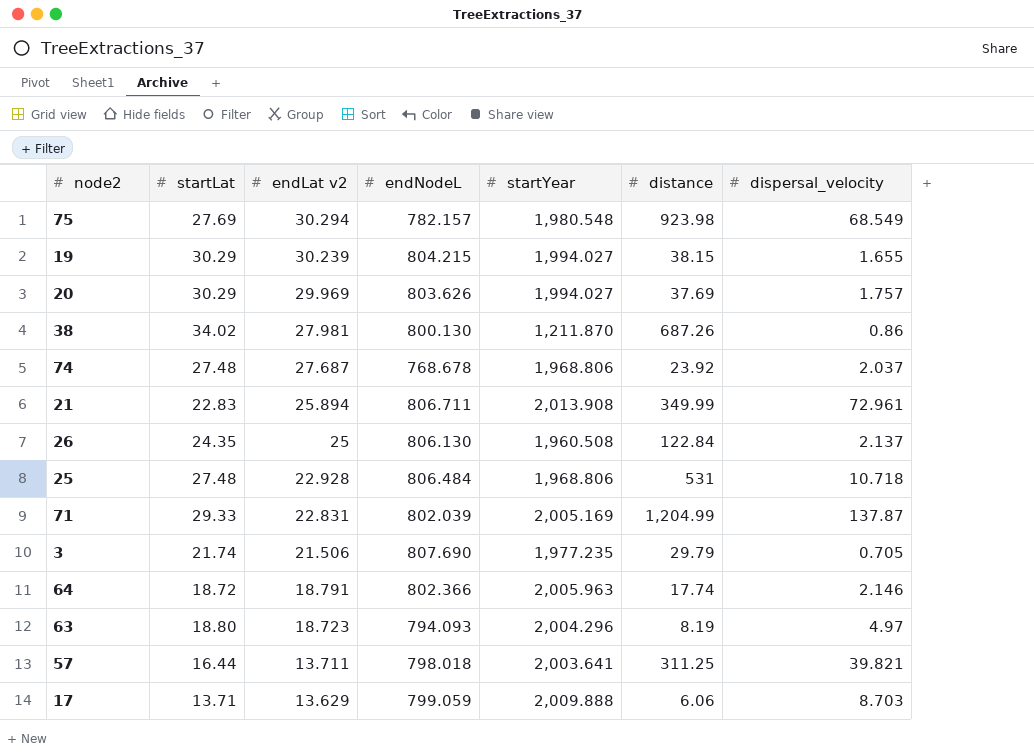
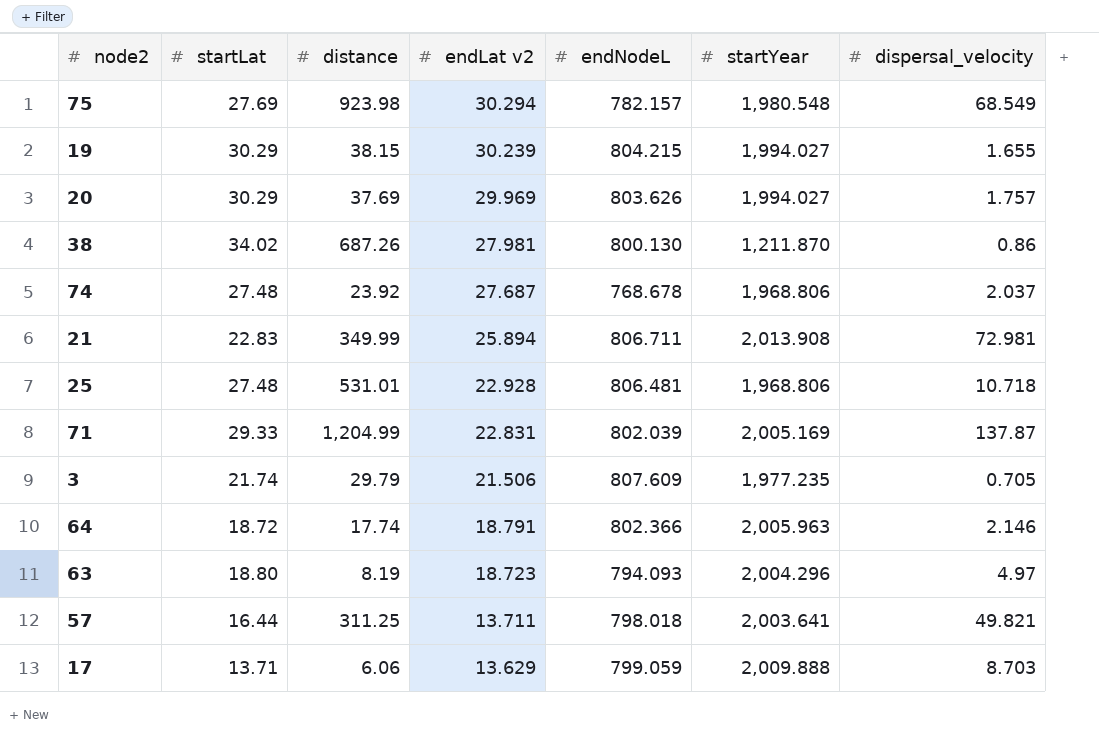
column distance | position: 6 -> 3
row 26: 24.35 | 25 | 806.130 | 1,960.508 | 122.84 | 2.137 -> none
21 | dispersal_velocity: 72.961 -> 72.981
25 | distance: 531 -> 531.01
25 | endNodeL: 806.484 -> 806.481
3 | endNodeL: 807.690 -> 807.609
57 | dispersal_velocity: 39.821 -> 49.821

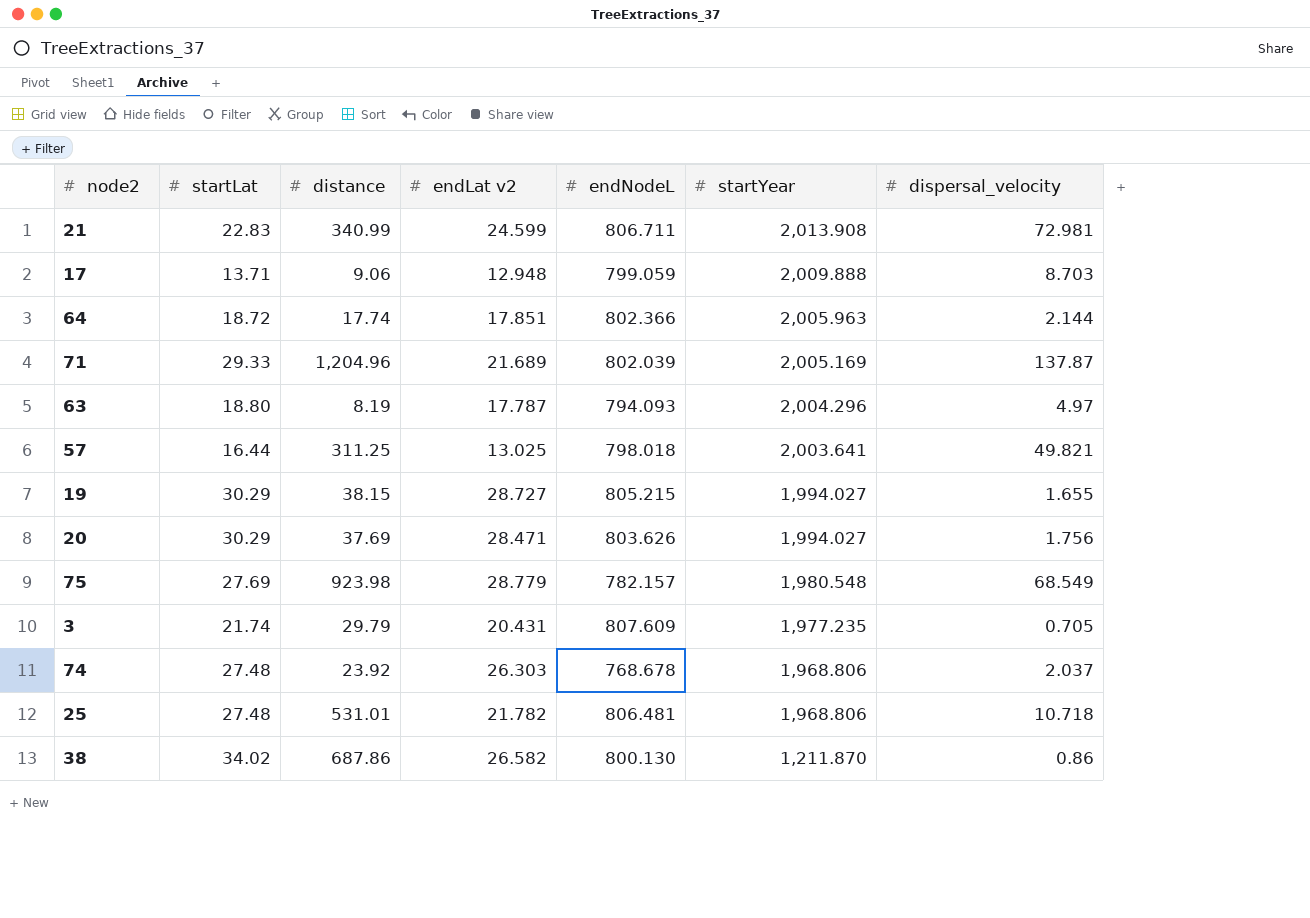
row order: endLat v2 descending -> startYear descending
21 | distance: 349.99 -> 340.99
21 | endLat v2: 25.894 -> 24.599
17 | distance: 6.06 -> 9.06
17 | endLat v2: 13.629 -> 12.948
64 | endLat v2: 18.791 -> 17.851
64 | dispersal_velocity: 2.146 -> 2.144
71 | distance: 1,204.99 -> 1,204.96
71 | endLat v2: 22.831 -> 21.689
63 | endLat v2: 18.723 -> 17.787
57 | endLat v2: 13.711 -> 13.025
19 | endLat v2: 30.239 -> 28.727
19 | endNodeL: 804.215 -> 805.215
20 | endLat v2: 29.969 -> 28.471
20 | dispersal_velocity: 1.757 -> 1.756
75 | endLat v2: 30.294 -> 28.779
3 | endLat v2: 21.506 -> 20.431
74 | endLat v2: 27.687 -> 26.303
25 | endLat v2: 22.928 -> 21.782
38 | distance: 687.26 -> 687.86
38 | endLat v2: 27.981 -> 26.582

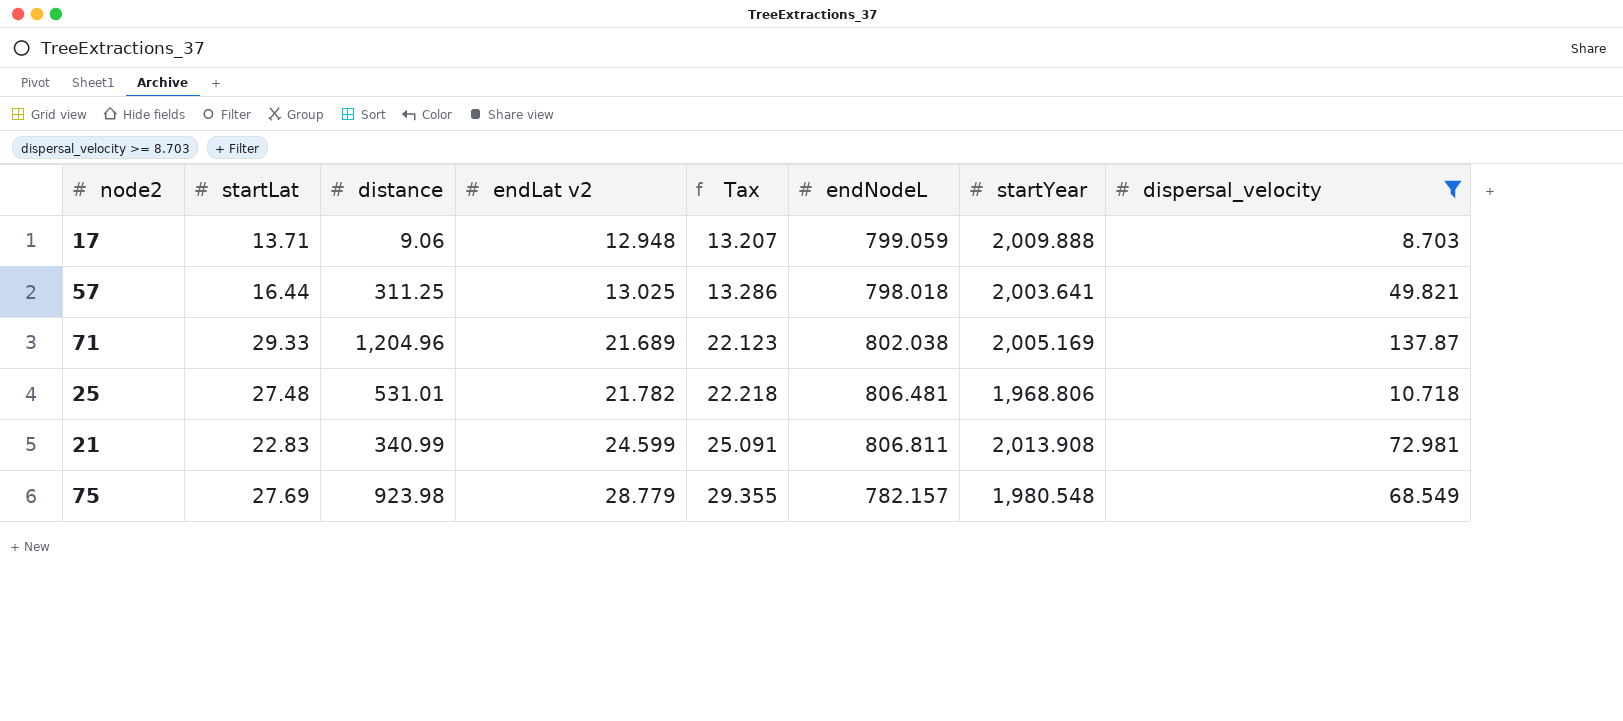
filter: none -> dispersal_velocity >= 8.703
row order: startYear descending -> endLat v2 ascending
column Tax | formula: none -> [endLat v2] * 1.02
71 | endNodeL: 802.039 -> 802.038
21 | endNodeL: 806.711 -> 806.811

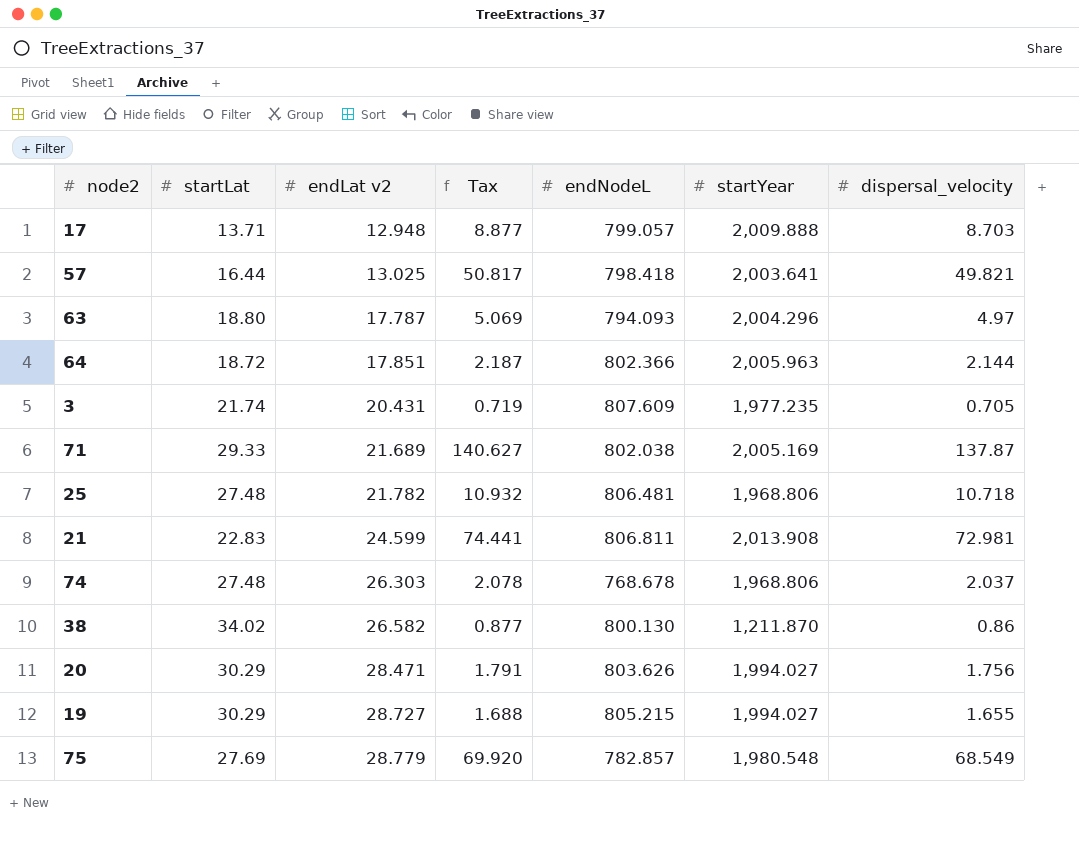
filter: dispersal_velocity >= 8.703 -> none
column distance | position: 3 -> none
column Tax | formula: [endLat v2] * 1.02 -> [dispersal_velocity] * 1.02
17 | endNodeL: 799.059 -> 799.057
57 | endNodeL: 798.018 -> 798.418
75 | endNodeL: 782.157 -> 782.857

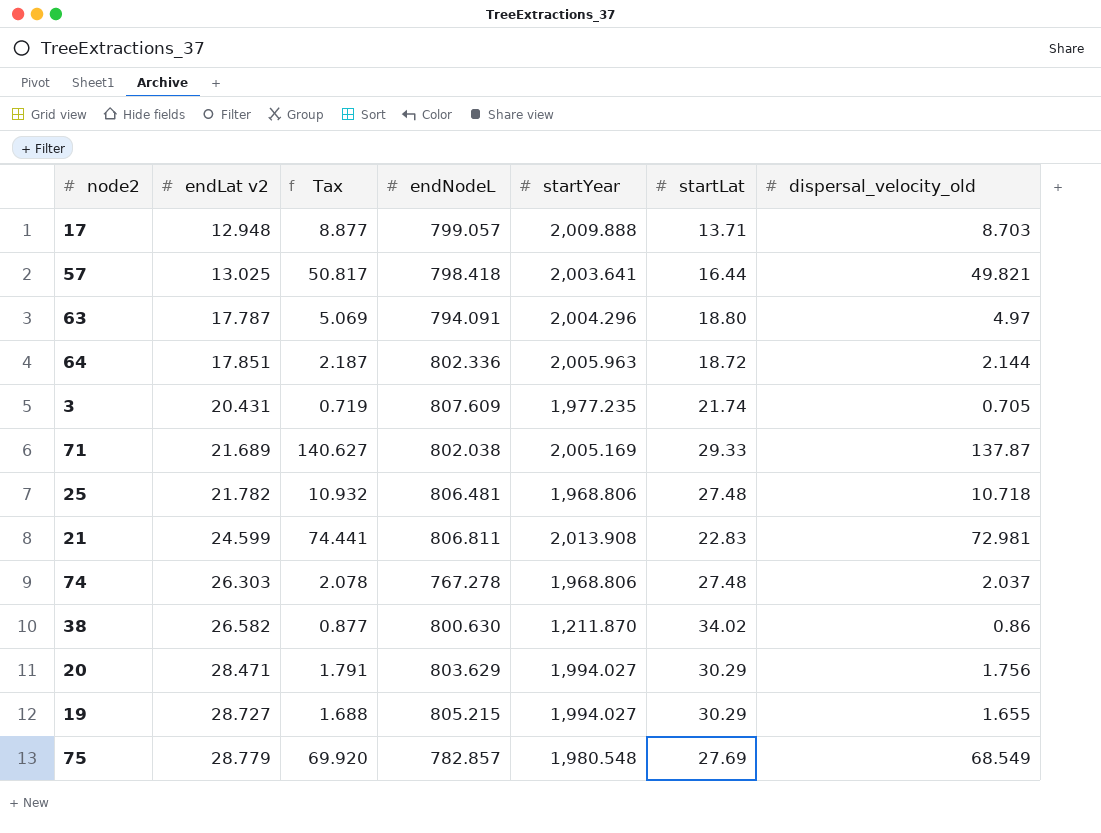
column startLat | position: 2 -> 6
column name: dispersal_velocity -> dispersal_velocity_old
63 | endNodeL: 794.093 -> 794.091
64 | endNodeL: 802.366 -> 802.336
74 | endNodeL: 768.678 -> 767.278
38 | endNodeL: 800.130 -> 800.630
20 | endNodeL: 803.626 -> 803.629

